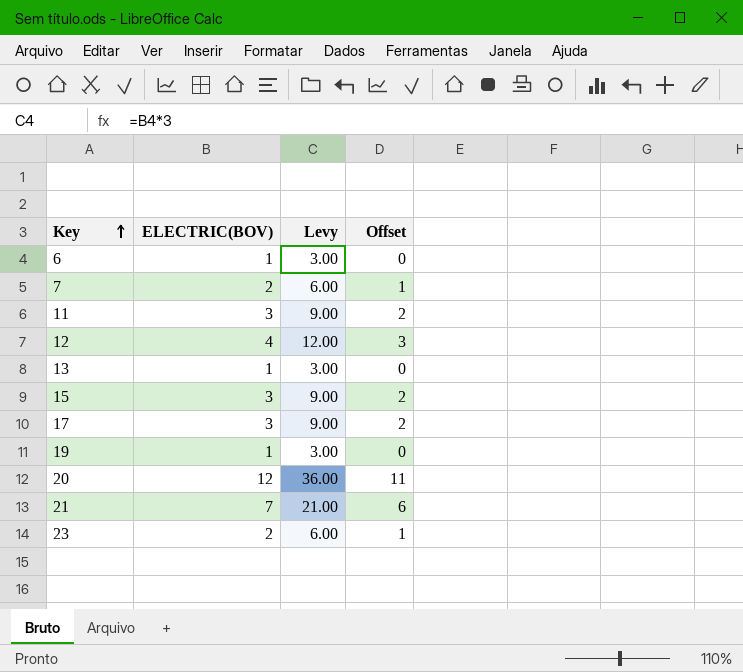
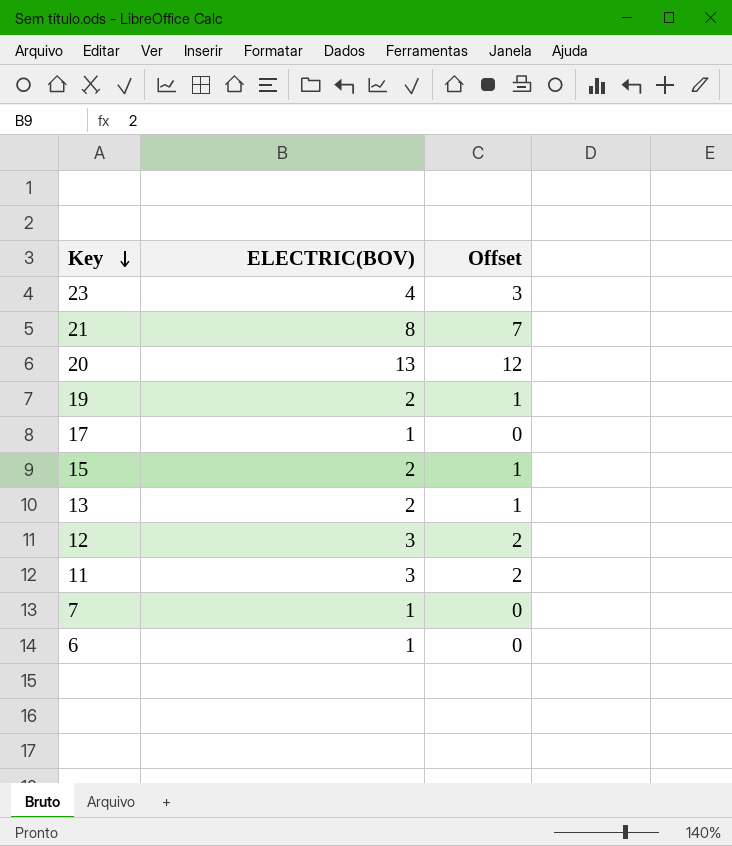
row order: Key ascending -> Key descending
column Levy | formula: [ELECTRIC(BOV)] * 3 -> none
23 | ELECTRIC(BOV): 2 -> 4
23 | Offset: 1 -> 3
21 | ELECTRIC(BOV): 7 -> 8
21 | Offset: 6 -> 7
20 | ELECTRIC(BOV): 12 -> 13
20 | Offset: 11 -> 12
19 | ELECTRIC(BOV): 1 -> 2
19 | Offset: 0 -> 1
17 | ELECTRIC(BOV): 3 -> 1
17 | Offset: 2 -> 0
15 | ELECTRIC(BOV): 3 -> 2
15 | Offset: 2 -> 1
13 | ELECTRIC(BOV): 1 -> 2
13 | Offset: 0 -> 1
12 | ELECTRIC(BOV): 4 -> 3
12 | Offset: 3 -> 2
7 | ELECTRIC(BOV): 2 -> 1
7 | Offset: 1 -> 0

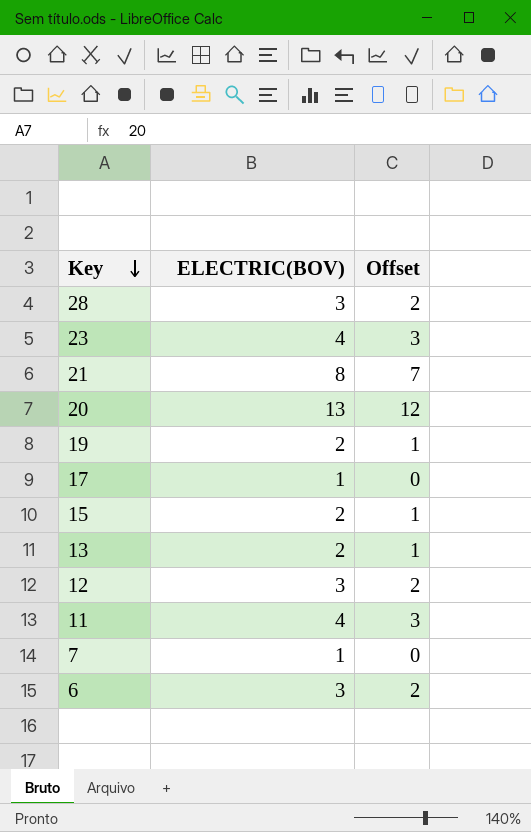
row 28: none -> 3 | 2
11 | ELECTRIC(BOV): 3 -> 4
11 | Offset: 2 -> 3
6 | ELECTRIC(BOV): 1 -> 3
6 | Offset: 0 -> 2

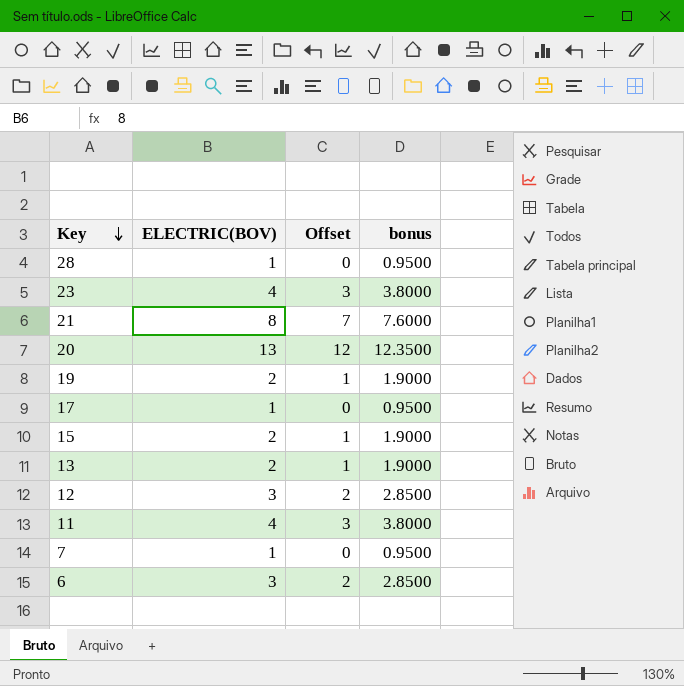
column bonus | formula: none -> [ELECTRIC(BOV)] * 0.95
28 | ELECTRIC(BOV): 3 -> 1
28 | Offset: 2 -> 0

